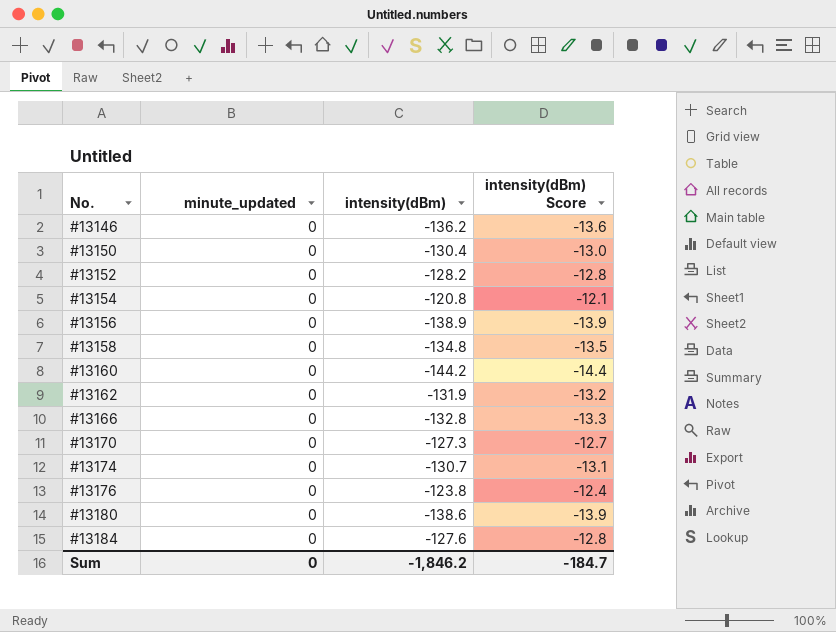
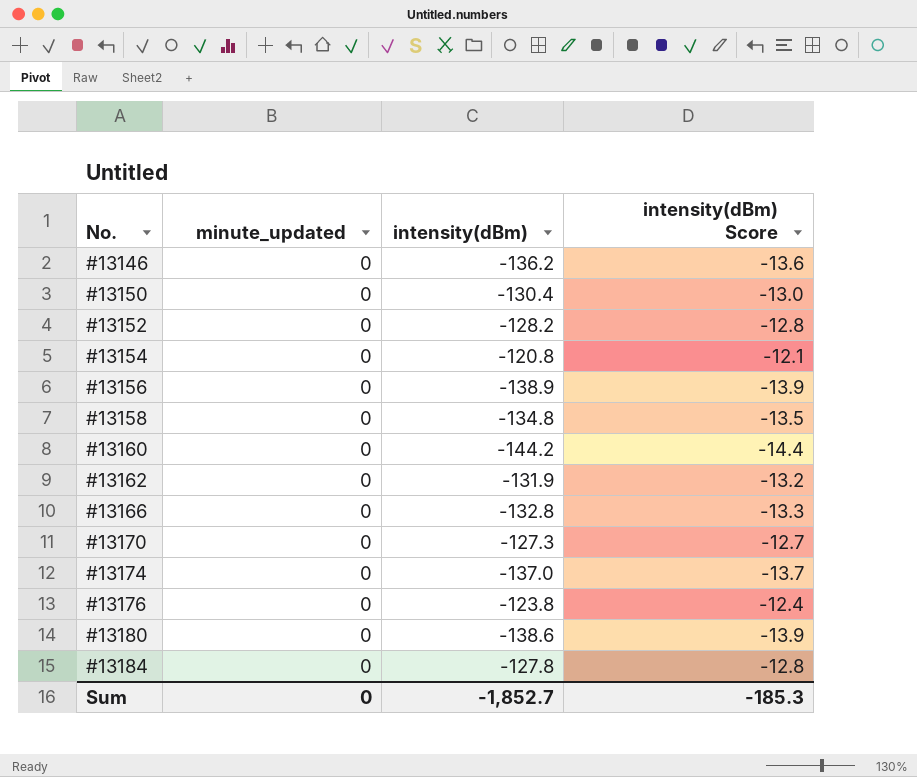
#13174 | intensity(dBm): -130.7 -> -137.0
#13174 | intensity(dBm) Score: -13.1 -> -13.7
#13184 | intensity(dBm): -127.6 -> -127.8
Sum | intensity(dBm): -1,846.2 -> -1,852.7
Sum | intensity(dBm) Score: -184.7 -> -185.3

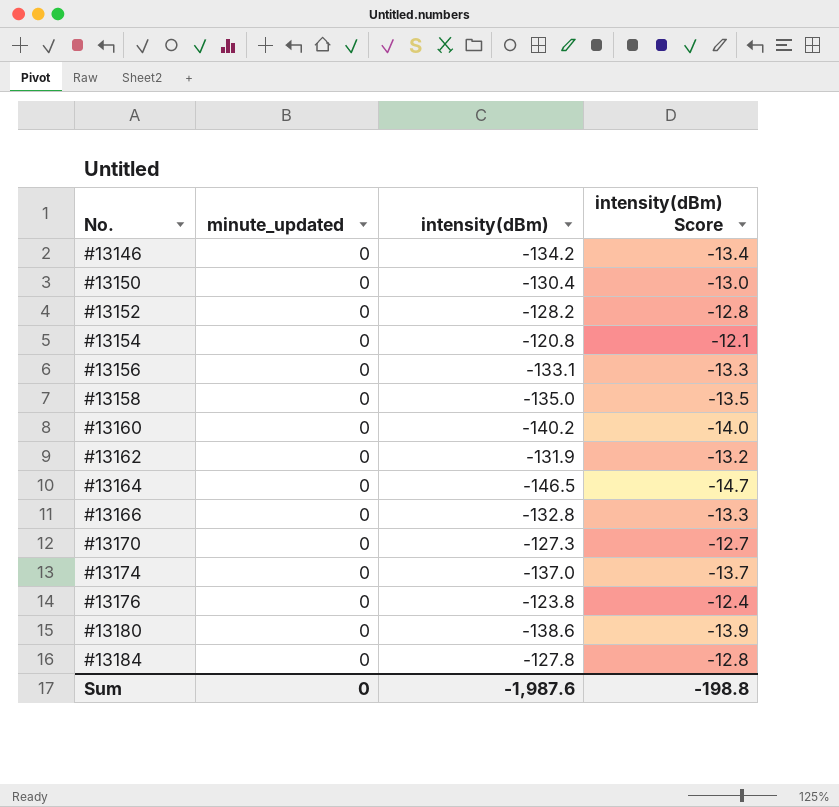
#13146 | intensity(dBm): -136.2 -> -134.2
#13146 | intensity(dBm) Score: -13.6 -> -13.4
#13156 | intensity(dBm): -138.9 -> -133.1
#13156 | intensity(dBm) Score: -13.9 -> -13.3
#13158 | intensity(dBm): -134.8 -> -135.0
#13160 | intensity(dBm): -144.2 -> -140.2
#13160 | intensity(dBm) Score: -14.4 -> -14.0
row #13164: none -> 0 | -146.5 | -14.7
Sum | intensity(dBm): -1,852.7 -> -1,987.6
Sum | intensity(dBm) Score: -185.3 -> -198.8

